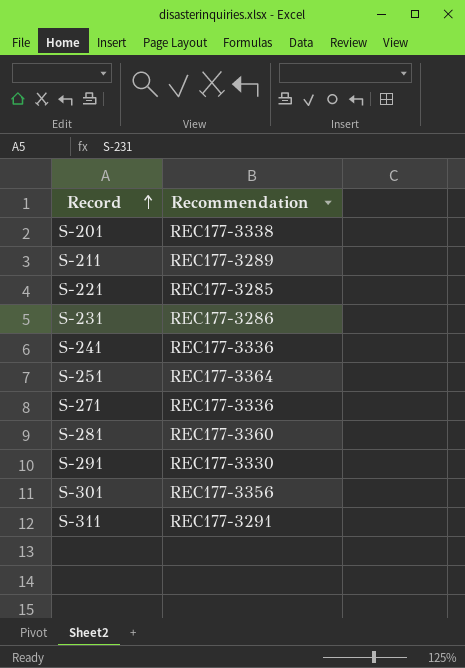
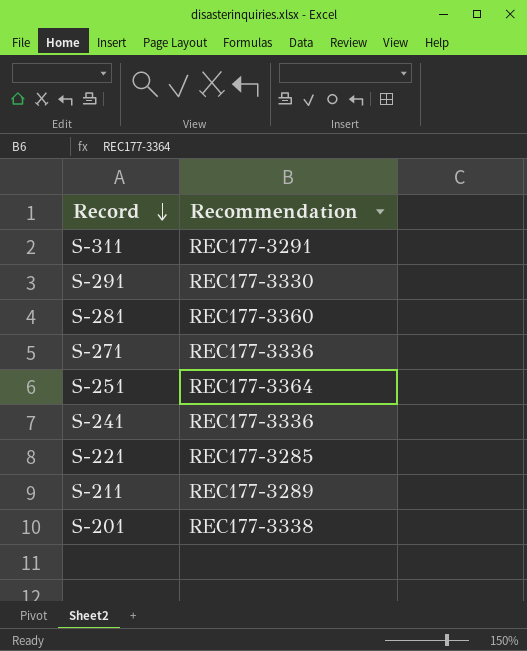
row order: Record ascending -> Record descending
row S-231: REC177-3286 -> none
row S-301: REC177-3356 -> none

